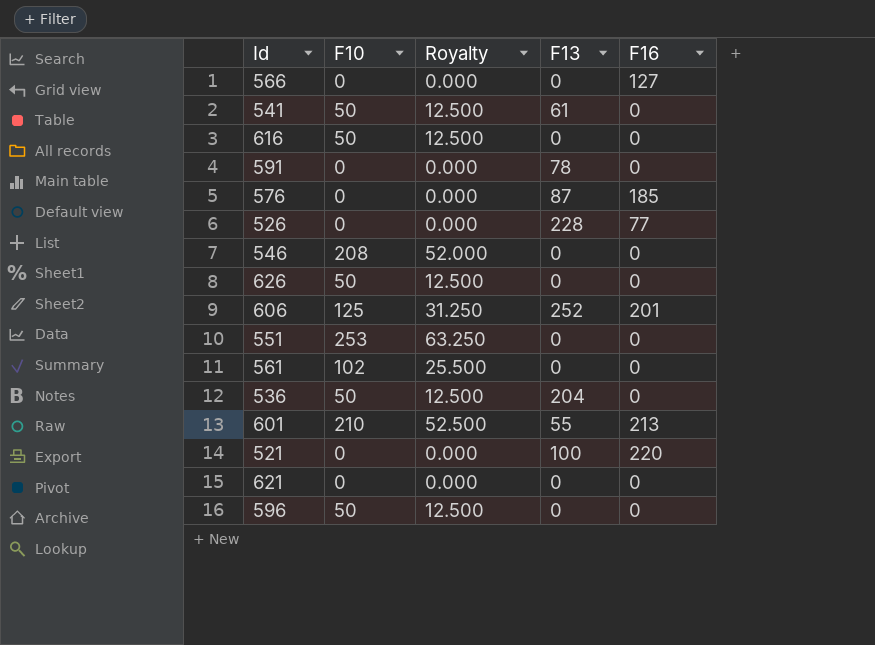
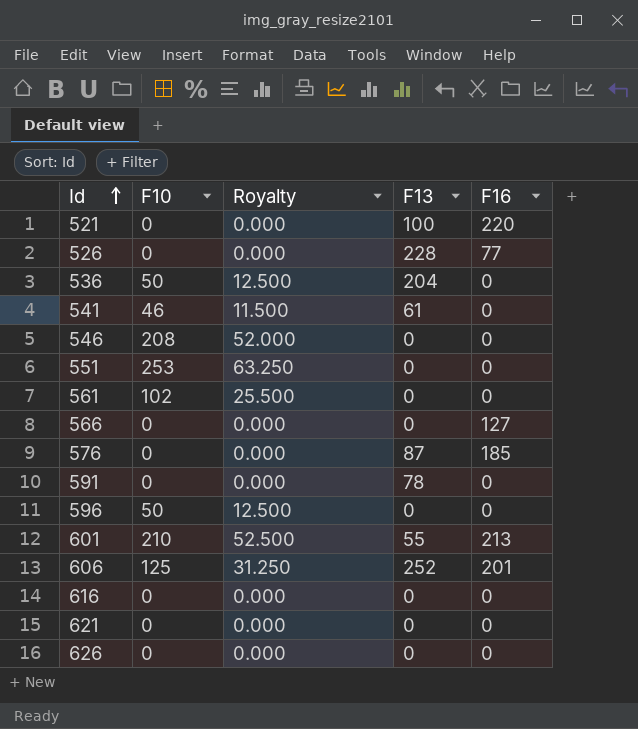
row order: none -> Id ascending
541 | F10: 50 -> 46
541 | Royalty: 12.500 -> 11.500
616 | F10: 50 -> 0
616 | Royalty: 12.500 -> 0.000
626 | F10: 50 -> 0
626 | Royalty: 12.500 -> 0.000

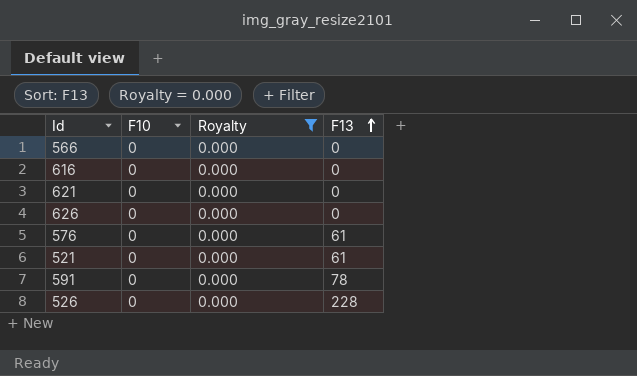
filter: none -> Royalty = 0.000
row order: Id ascending -> F13 ascending
column F16 | position: 5 -> none
576 | F13: 87 -> 61
521 | F13: 100 -> 61

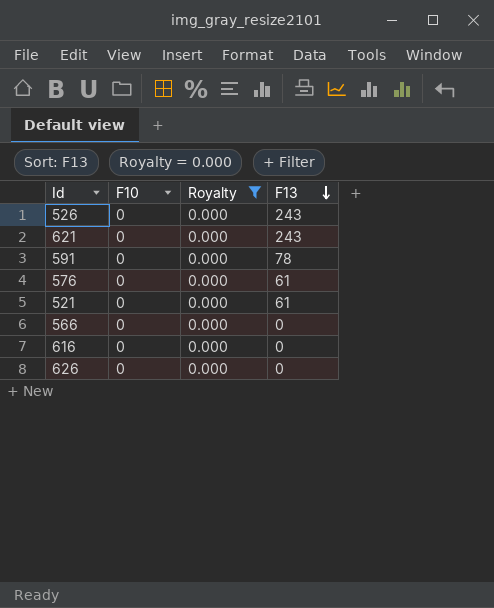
row order: F13 ascending -> F13 descending
526 | F13: 228 -> 243
621 | F13: 0 -> 243

